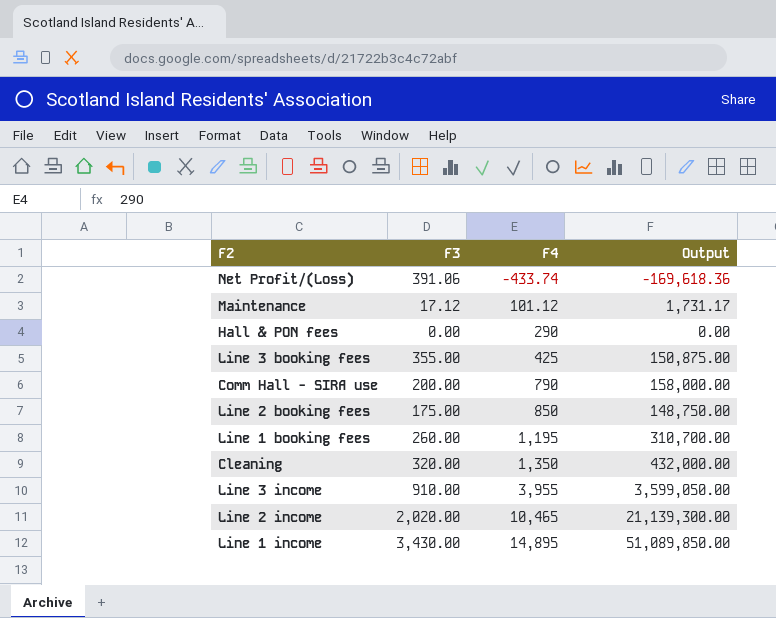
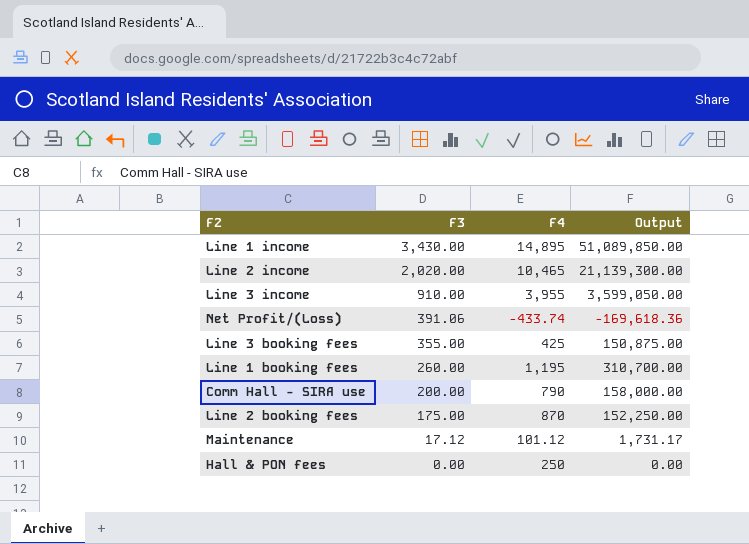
row order: F4 ascending -> F3 descending
row Cleaning: 320.00 | 1,350 | 432,000.00 -> none
Line 2 booking fees | F4: 850 -> 870
Line 2 booking fees | Output: 148,750.00 -> 152,250.00
Hall & PON fees | F4: 290 -> 250

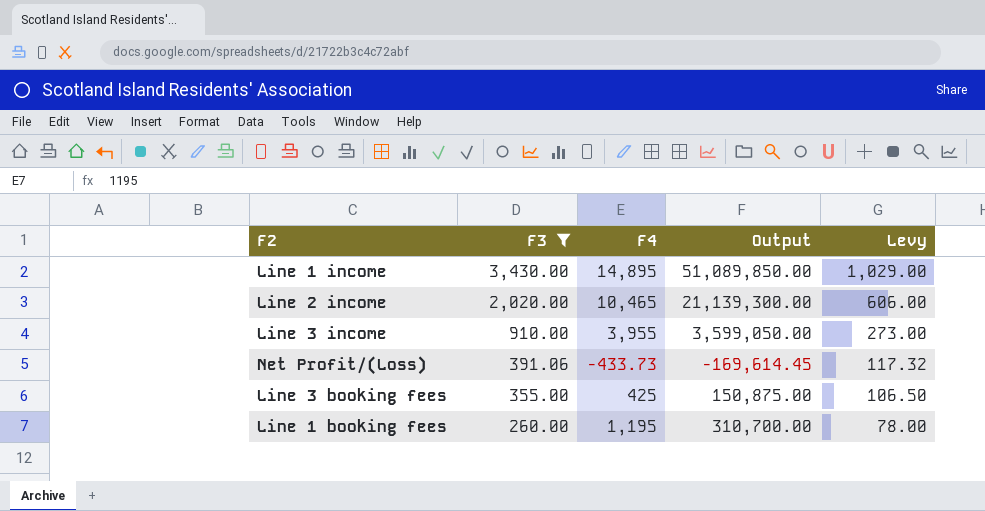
filter: none -> F3 >= 260.00
column Levy | formula: none -> [F3] * 0.3
Net Profit/(Loss) | F4: -433.74 -> -433.73
Net Profit/(Loss) | Output: -169,618.36 -> -169,614.45

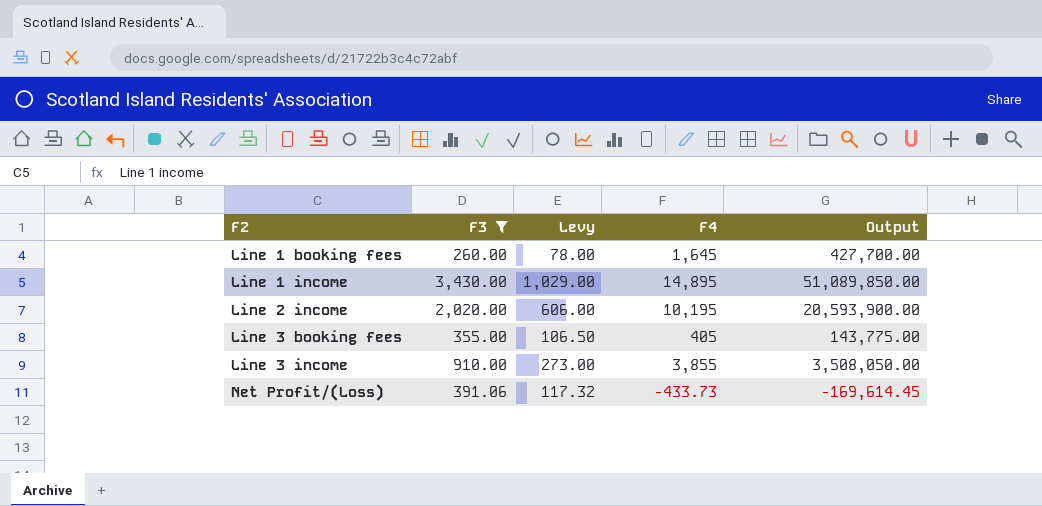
row order: F3 descending -> F2 ascending
column Levy | position: 5 -> 3
Line 1 booking fees | F4: 1,195 -> 1,645
Line 1 booking fees | Output: 310,700.00 -> 427,700.00
Line 2 income | F4: 10,465 -> 10,195
Line 2 income | Output: 21,139,300.00 -> 20,593,900.00
Line 3 booking fees | F4: 425 -> 405
Line 3 booking fees | Output: 150,875.00 -> 143,775.00
Line 3 income | F4: 3,955 -> 3,855
Line 3 income | Output: 3,599,050.00 -> 3,508,050.00

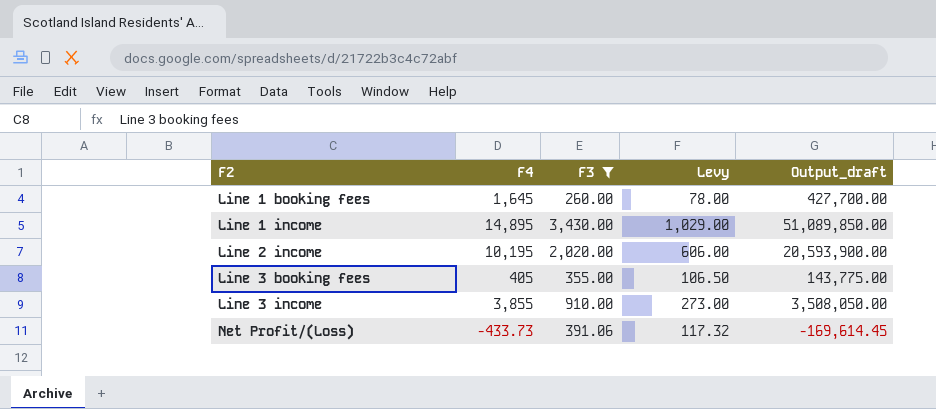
column F4 | position: 4 -> 2
column name: Output -> Output_draft

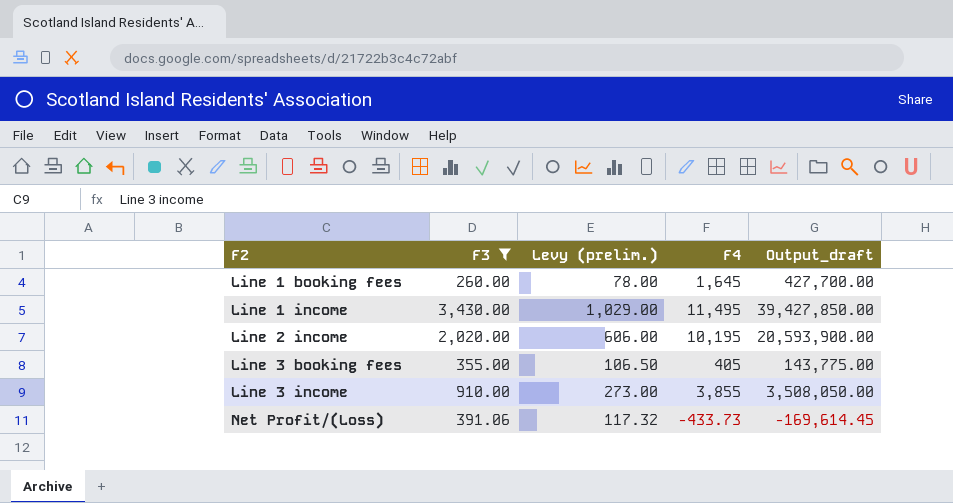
column name: Levy -> Levy (prelim.)
column F4 | position: 2 -> 4
Line 1 income | F4: 14,895 -> 11,495
Line 1 income | Output_draft: 51,089,850.00 -> 39,427,850.00

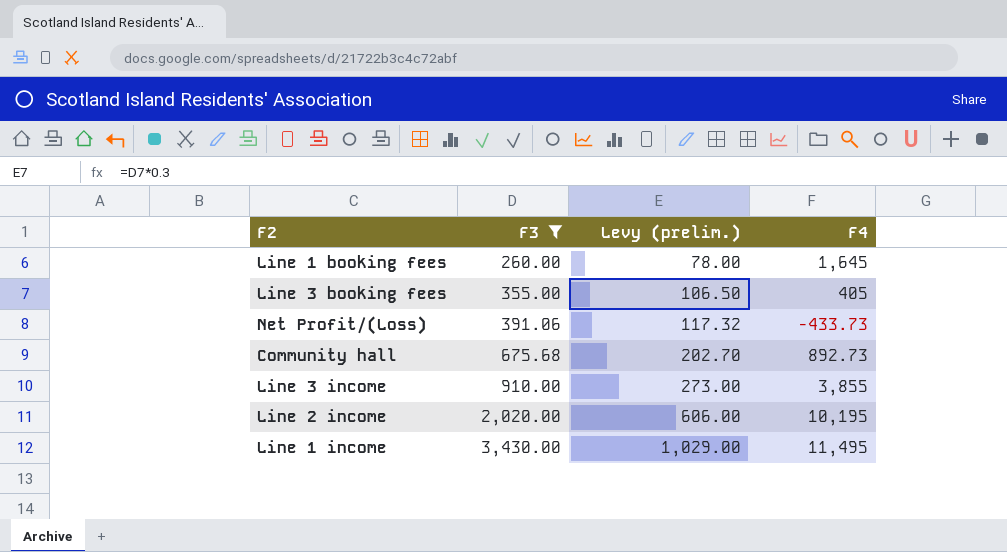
row order: F2 ascending -> F3 ascending
column Output_draft | formula: [F3] * [F4] -> none
row Community hall: none -> 675.68 | 202.70 | 892.73

